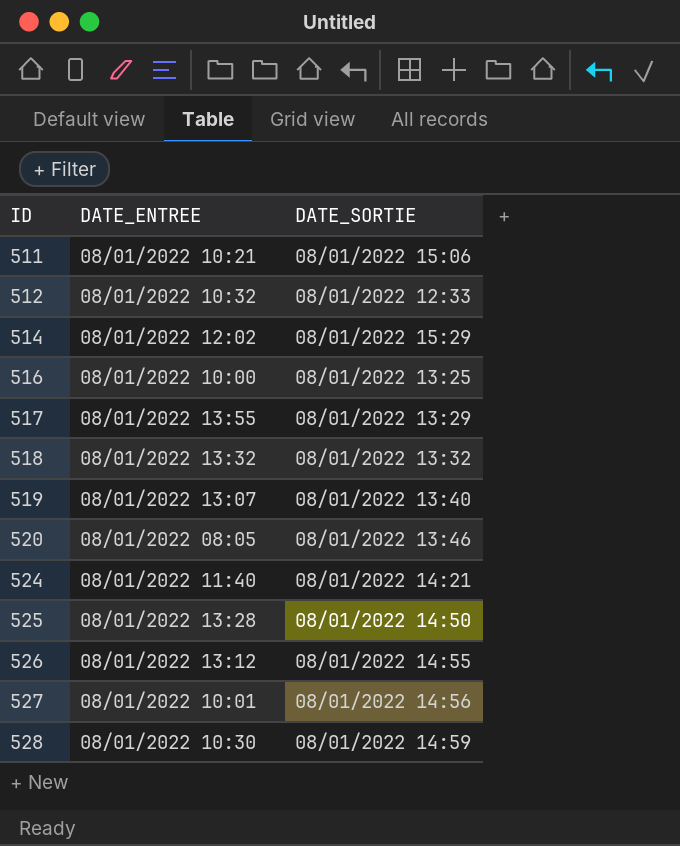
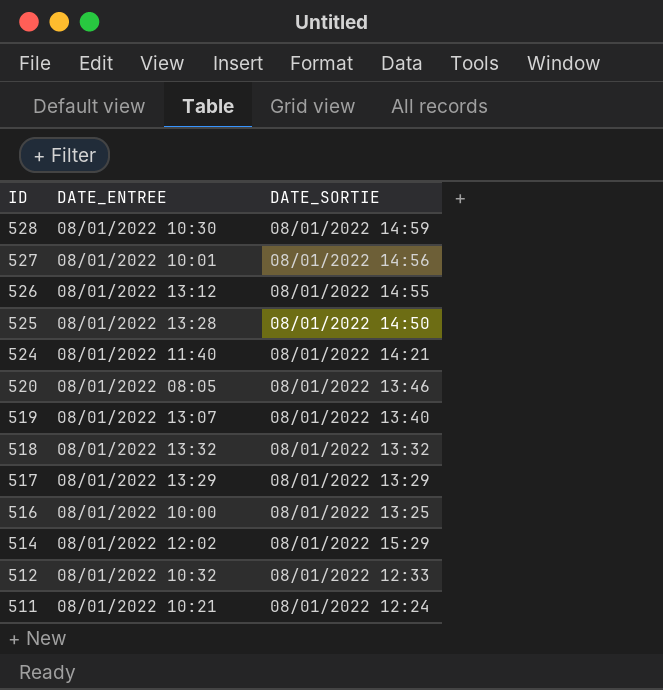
row order: ID ascending -> ID descending
517 | DATE_ENTREE: 08/01/2022 13:55 -> 08/01/2022 13:29
511 | DATE_SORTIE: 08/01/2022 15:06 -> 08/01/2022 12:24

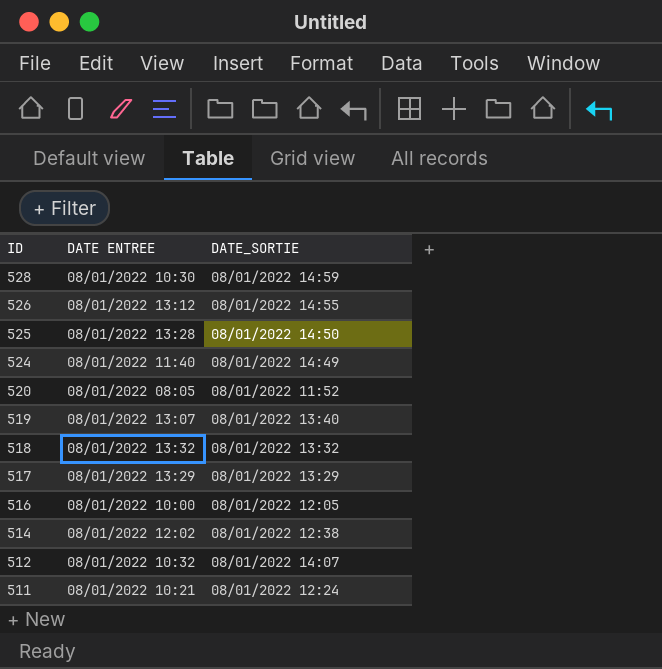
column name: DATE_ENTREE -> DATE ENTREE
row 527: 08/01/2022 10:01 | 08/01/2022 14:56 -> none
524 | DATE_SORTIE: 08/01/2022 14:21 -> 08/01/2022 14:49
520 | DATE_SORTIE: 08/01/2022 13:46 -> 08/01/2022 11:52
516 | DATE_SORTIE: 08/01/2022 13:25 -> 08/01/2022 12:05
514 | DATE_SORTIE: 08/01/2022 15:29 -> 08/01/2022 12:38
512 | DATE_SORTIE: 08/01/2022 12:33 -> 08/01/2022 14:07

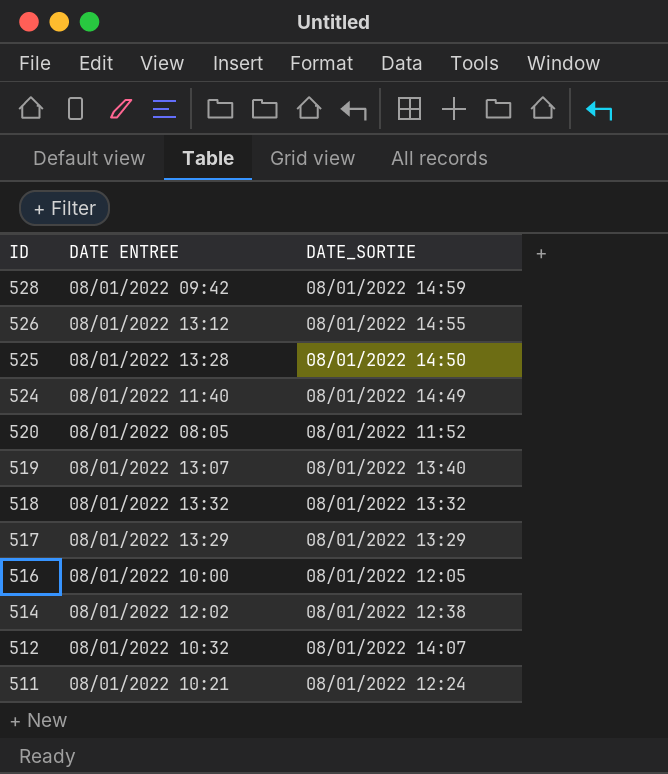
528 | DATE ENTREE: 08/01/2022 10:30 -> 08/01/2022 09:42

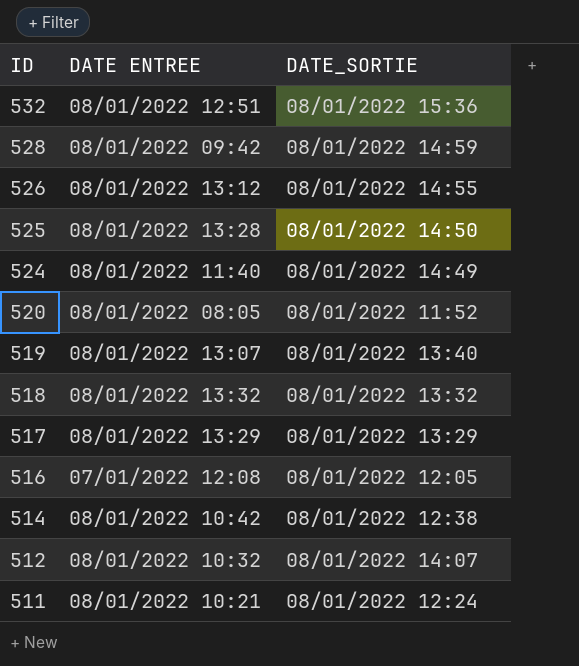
row 532: none -> 08/01/2022 12:51 | 08/01/2022 15:36
516 | DATE ENTREE: 08/01/2022 10:00 -> 07/01/2022 12:08
514 | DATE ENTREE: 08/01/2022 12:02 -> 08/01/2022 10:42

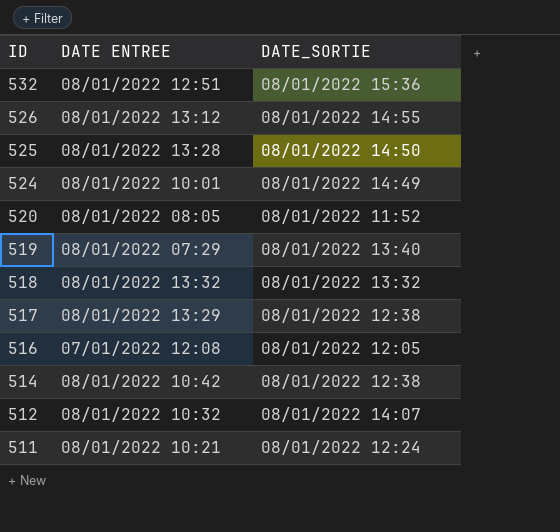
row 528: 08/01/2022 09:42 | 08/01/2022 14:59 -> none
524 | DATE ENTREE: 08/01/2022 11:40 -> 08/01/2022 10:01
519 | DATE ENTREE: 08/01/2022 13:07 -> 08/01/2022 07:29
517 | DATE_SORTIE: 08/01/2022 13:29 -> 08/01/2022 12:38

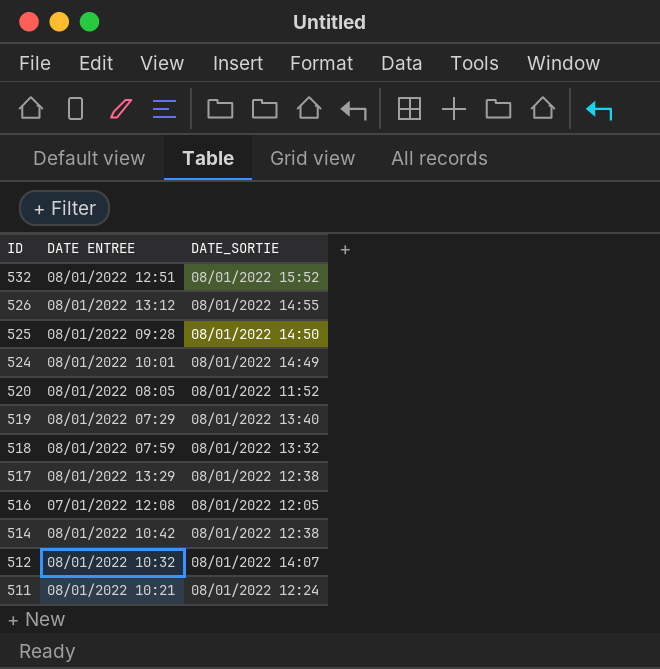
532 | DATE_SORTIE: 08/01/2022 15:36 -> 08/01/2022 15:52
525 | DATE ENTREE: 08/01/2022 13:28 -> 08/01/2022 09:28
518 | DATE ENTREE: 08/01/2022 13:32 -> 08/01/2022 07:59

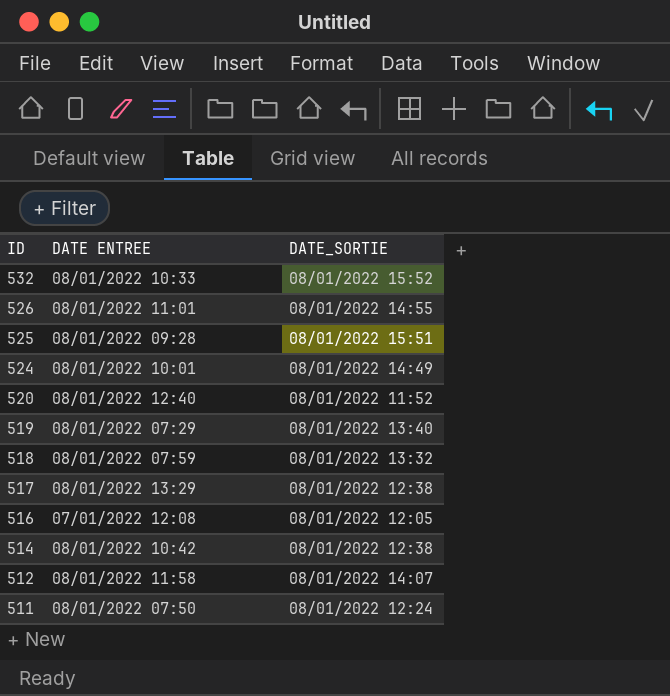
532 | DATE ENTREE: 08/01/2022 12:51 -> 08/01/2022 10:33
526 | DATE ENTREE: 08/01/2022 13:12 -> 08/01/2022 11:01
525 | DATE_SORTIE: 08/01/2022 14:50 -> 08/01/2022 15:51
520 | DATE ENTREE: 08/01/2022 08:05 -> 08/01/2022 12:40
512 | DATE ENTREE: 08/01/2022 10:32 -> 08/01/2022 11:58
511 | DATE ENTREE: 08/01/2022 10:21 -> 08/01/2022 07:50

